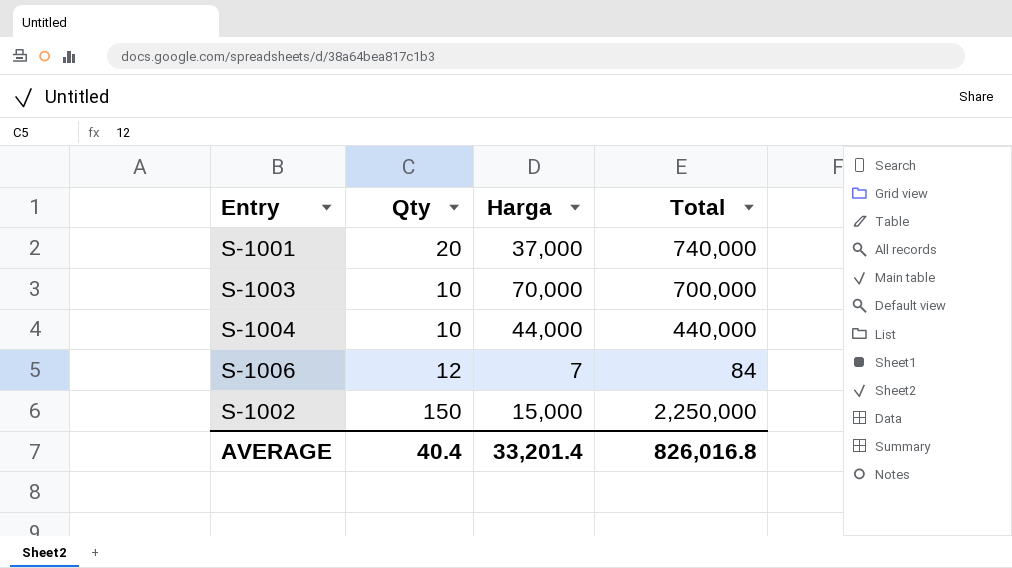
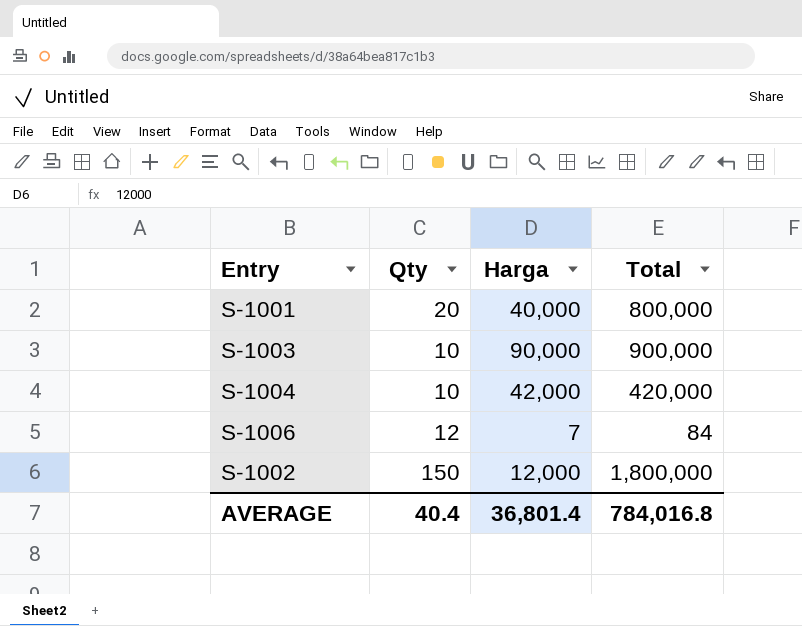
S-1001 | Harga: 37,000 -> 40,000
S-1001 | Total: 740,000 -> 800,000
S-1003 | Harga: 70,000 -> 90,000
S-1003 | Total: 700,000 -> 900,000
S-1004 | Harga: 44,000 -> 42,000
S-1004 | Total: 440,000 -> 420,000
S-1002 | Harga: 15,000 -> 12,000
S-1002 | Total: 2,250,000 -> 1,800,000
AVERAGE | Harga: 33,201.4 -> 36,801.4
AVERAGE | Total: 826,016.8 -> 784,016.8

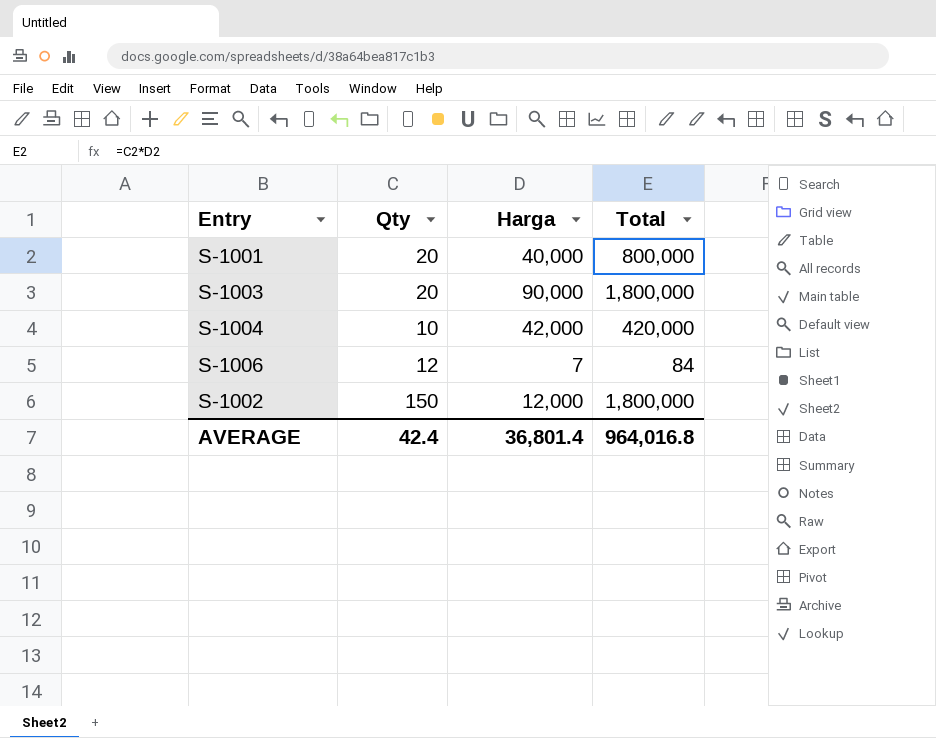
S-1003 | Qty: 10 -> 20
S-1003 | Total: 900,000 -> 1,800,000
AVERAGE | Qty: 40.4 -> 42.4
AVERAGE | Total: 784,016.8 -> 964,016.8

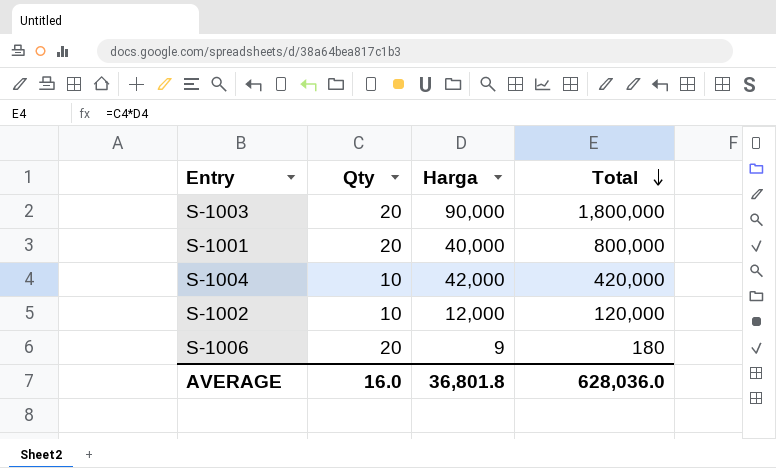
row order: none -> Total descending
S-1002 | Qty: 150 -> 10
S-1002 | Total: 1,800,000 -> 120,000
S-1006 | Qty: 12 -> 20
S-1006 | Harga: 7 -> 9
S-1006 | Total: 84 -> 180
AVERAGE | Qty: 42.4 -> 16.0
AVERAGE | Harga: 36,801.4 -> 36,801.8
AVERAGE | Total: 964,016.8 -> 628,036.0

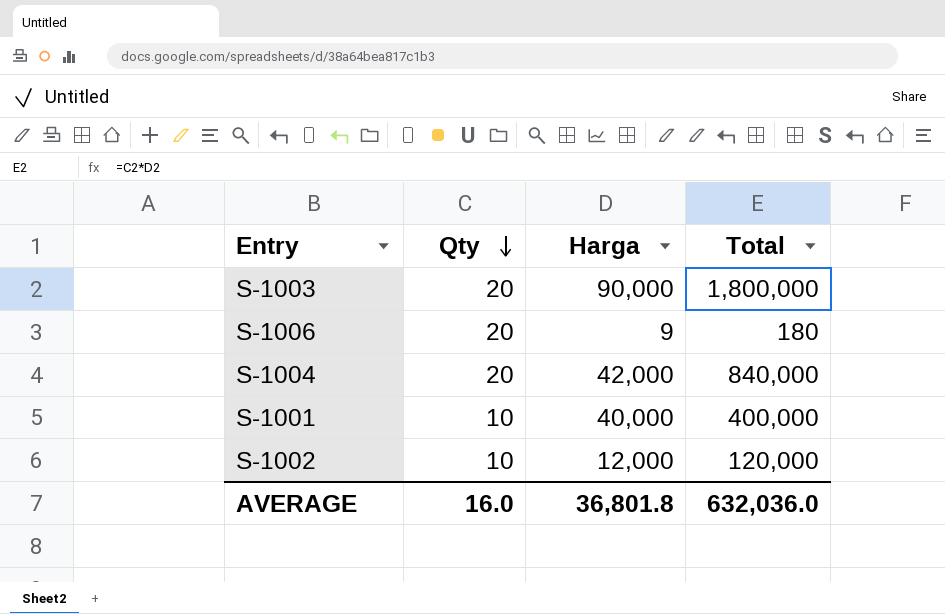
row order: Total descending -> Qty descending
S-1004 | Qty: 10 -> 20
S-1004 | Total: 420,000 -> 840,000
S-1001 | Qty: 20 -> 10
S-1001 | Total: 800,000 -> 400,000
AVERAGE | Total: 628,036.0 -> 632,036.0

